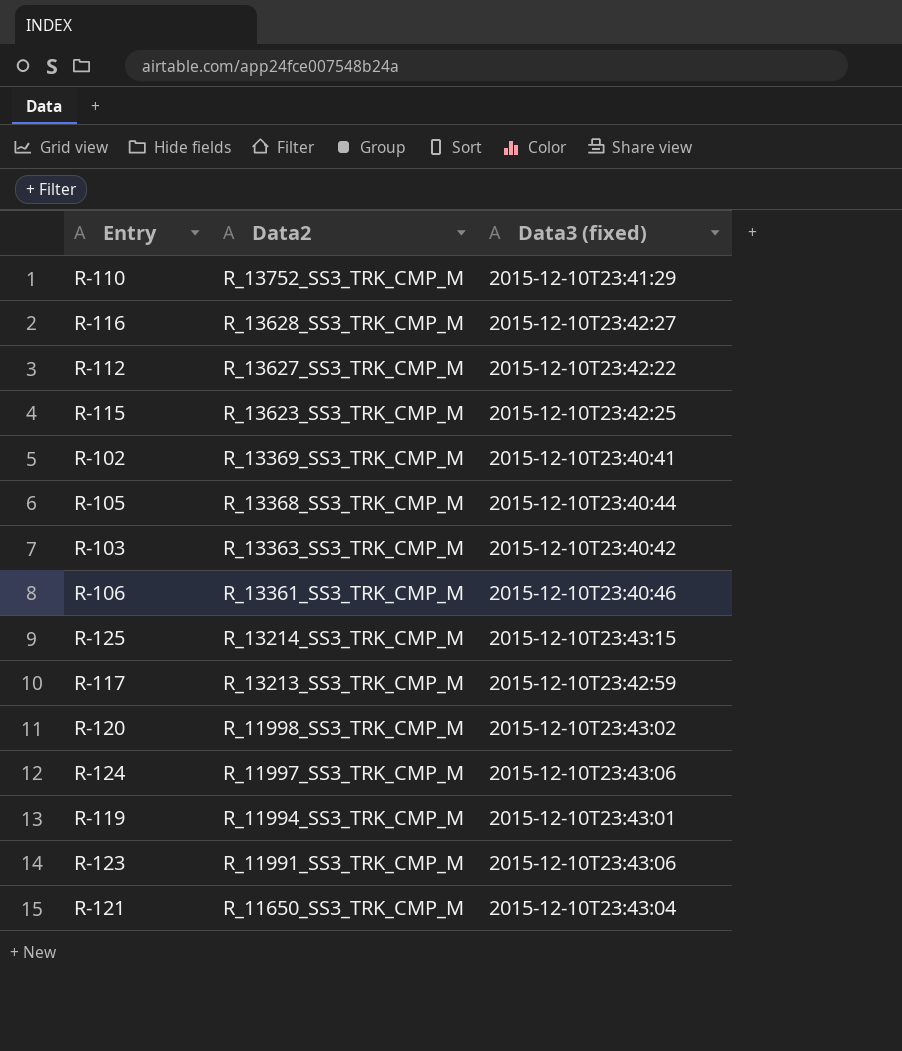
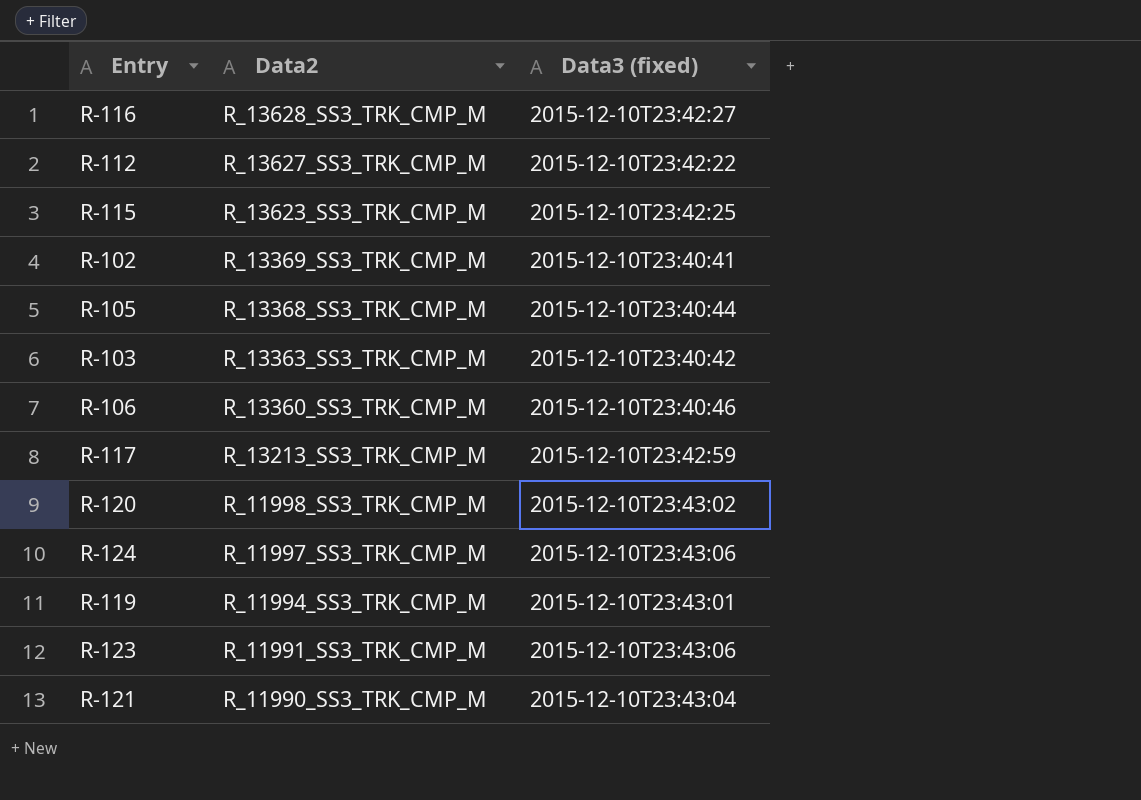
row R-110: R_13752_SS3_TRK_CMP_M | 2015-12-10T23:41:29 -> none
row R-125: R_13214_SS3_TRK_CMP_M | 2015-12-10T23:43:15 -> none
R-106 | Data2: R_13361_SS3_TRK_CMP_M -> R_13360_SS3_TRK_CMP_M
R-121 | Data2: R_11650_SS3_TRK_CMP_M -> R_11990_SS3_TRK_CMP_M

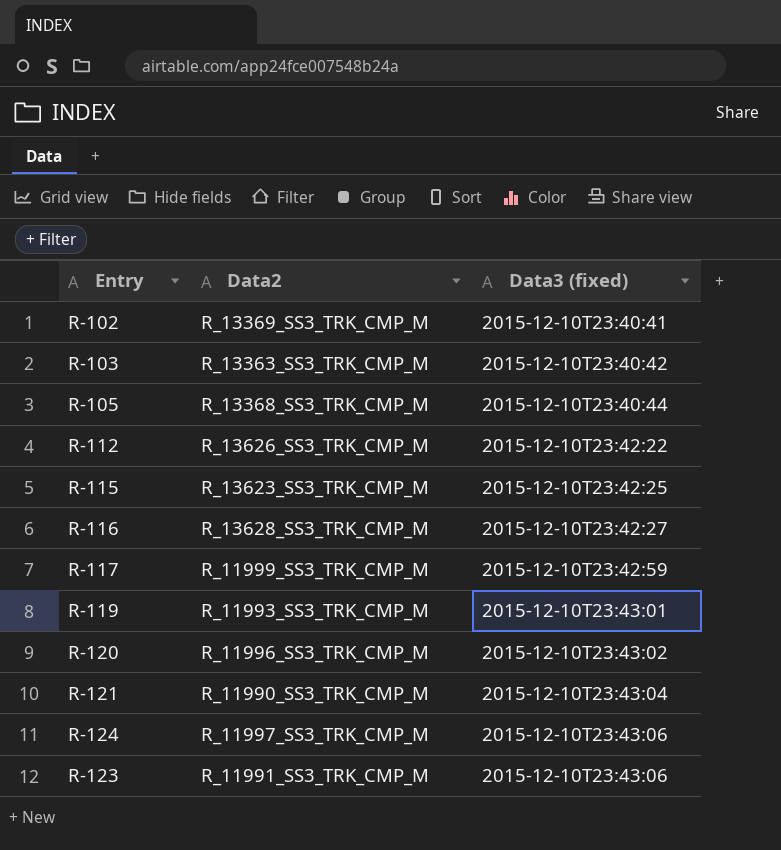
row order: Data2 descending -> Data3 (fixed) ascending
row R-106: R_13360_SS3_TRK_CMP_M | 2015-12-10T23:40:46 -> none
R-112 | Data2: R_13627_SS3_TRK_CMP_M -> R_13626_SS3_TRK_CMP_M
R-117 | Data2: R_13213_SS3_TRK_CMP_M -> R_11999_SS3_TRK_CMP_M
R-119 | Data2: R_11994_SS3_TRK_CMP_M -> R_11993_SS3_TRK_CMP_M
R-120 | Data2: R_11998_SS3_TRK_CMP_M -> R_11996_SS3_TRK_CMP_M

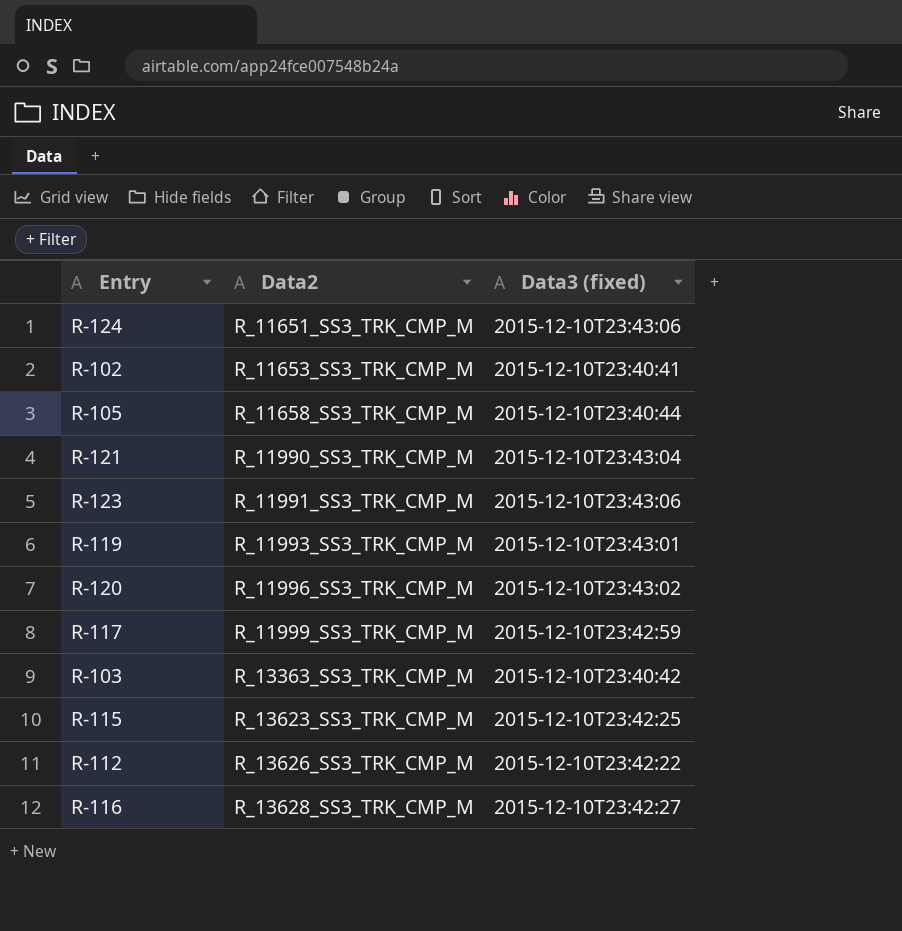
row order: Data3 (fixed) ascending -> Data2 ascending
R-124 | Data2: R_11997_SS3_TRK_CMP_M -> R_11651_SS3_TRK_CMP_M
R-102 | Data2: R_13369_SS3_TRK_CMP_M -> R_11653_SS3_TRK_CMP_M
R-105 | Data2: R_13368_SS3_TRK_CMP_M -> R_11658_SS3_TRK_CMP_M

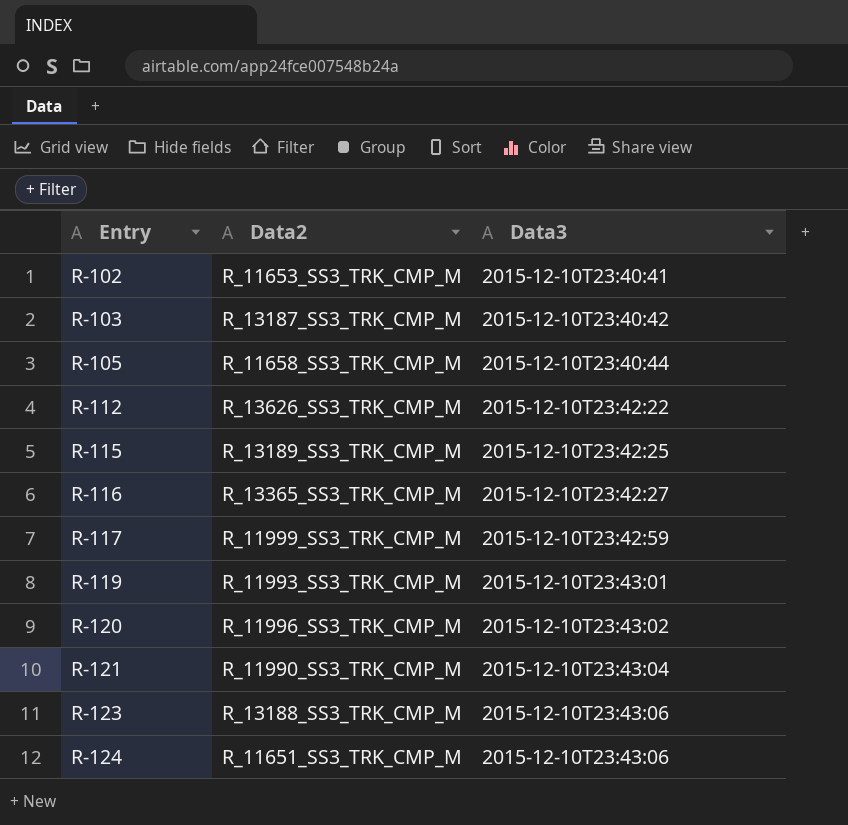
row order: Data2 ascending -> Entry ascending
column name: Data3 (fixed) -> Data3
R-103 | Data2: R_13363_SS3_TRK_CMP_M -> R_13187_SS3_TRK_CMP_M
R-115 | Data2: R_13623_SS3_TRK_CMP_M -> R_13189_SS3_TRK_CMP_M
R-116 | Data2: R_13628_SS3_TRK_CMP_M -> R_13365_SS3_TRK_CMP_M
R-123 | Data2: R_11991_SS3_TRK_CMP_M -> R_13188_SS3_TRK_CMP_M

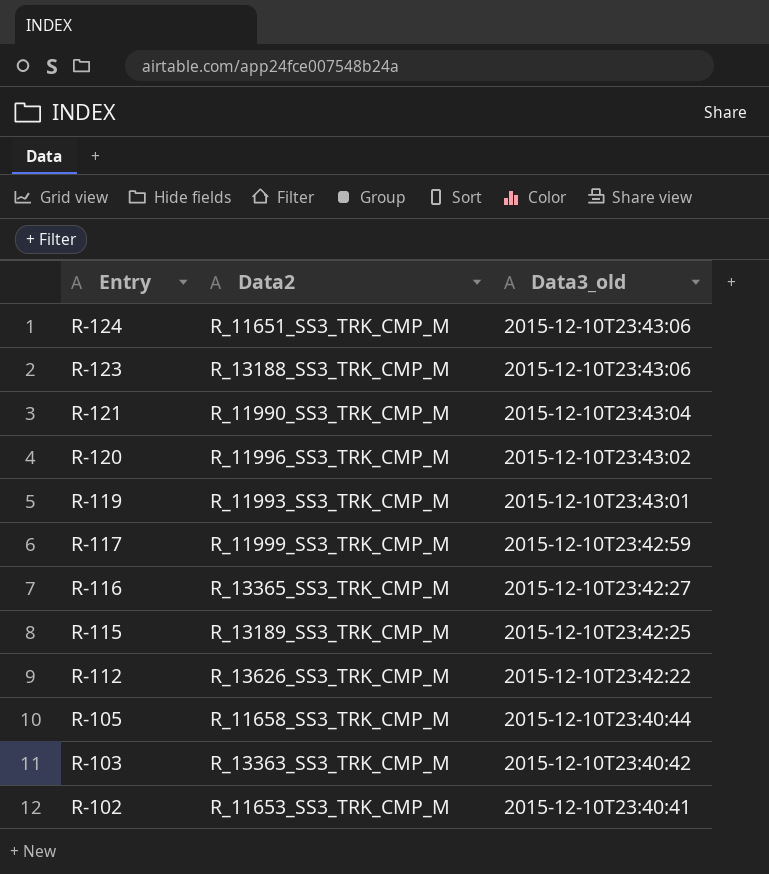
row order: Entry ascending -> Entry descending
column name: Data3 -> Data3_old
R-103 | Data2: R_13187_SS3_TRK_CMP_M -> R_13363_SS3_TRK_CMP_M

